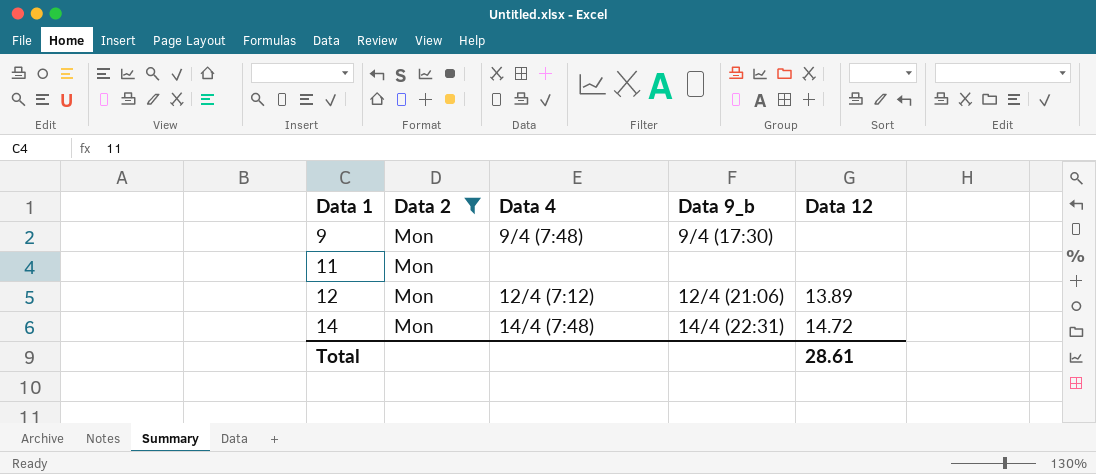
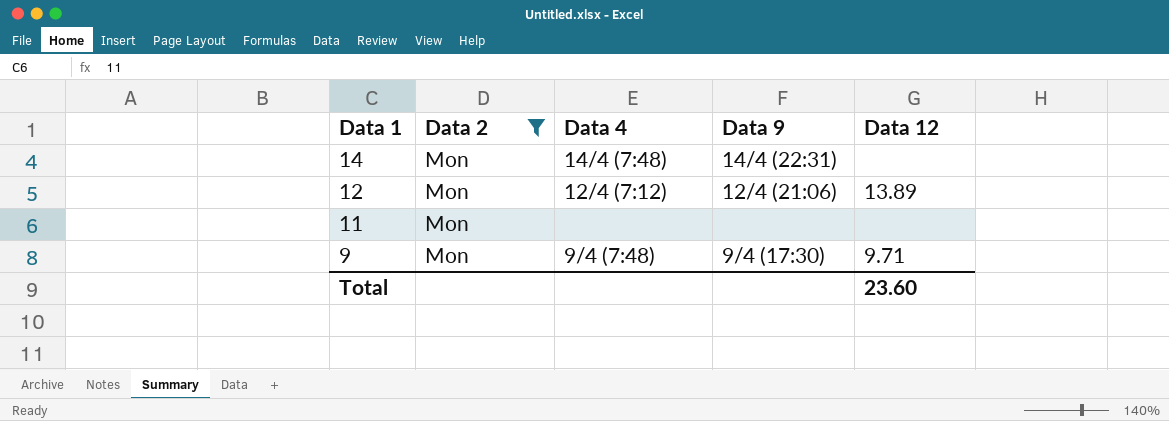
row order: Data 1 ascending -> Data 1 descending
column name: Data 9_b -> Data 9
14 | Data 12: 14.72 -> none
9 | Data 12: none -> 9.71
Total | Data 12: 28.61 -> 23.60

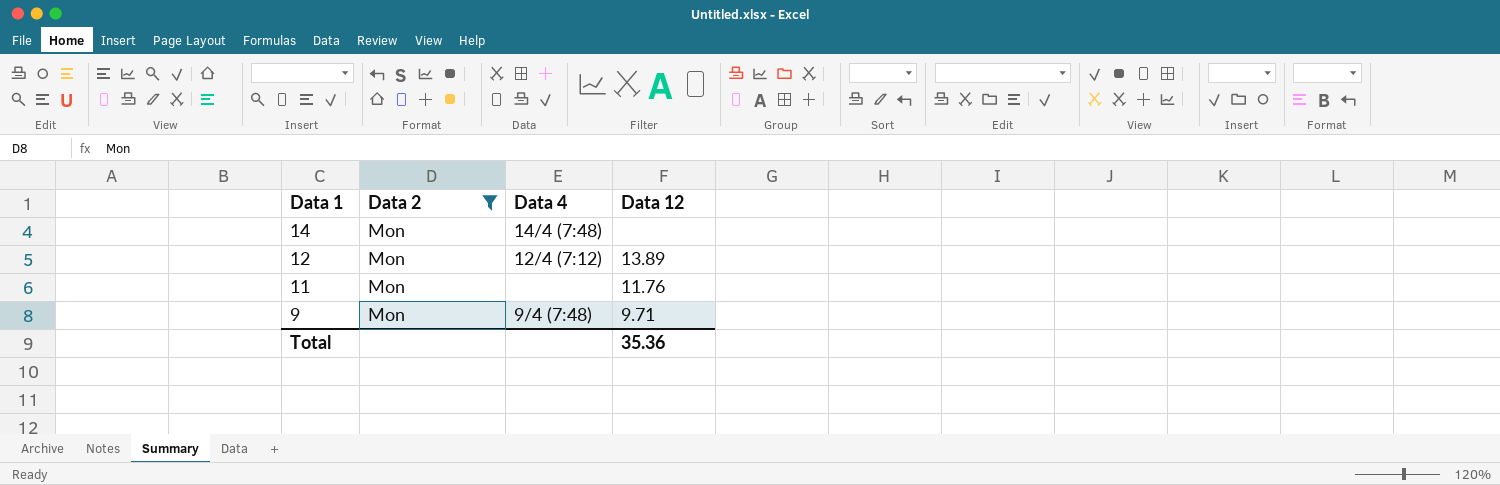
column Data 9 | position: 4 -> none
11 | Data 12: none -> 11.76
Total | Data 12: 23.60 -> 35.36

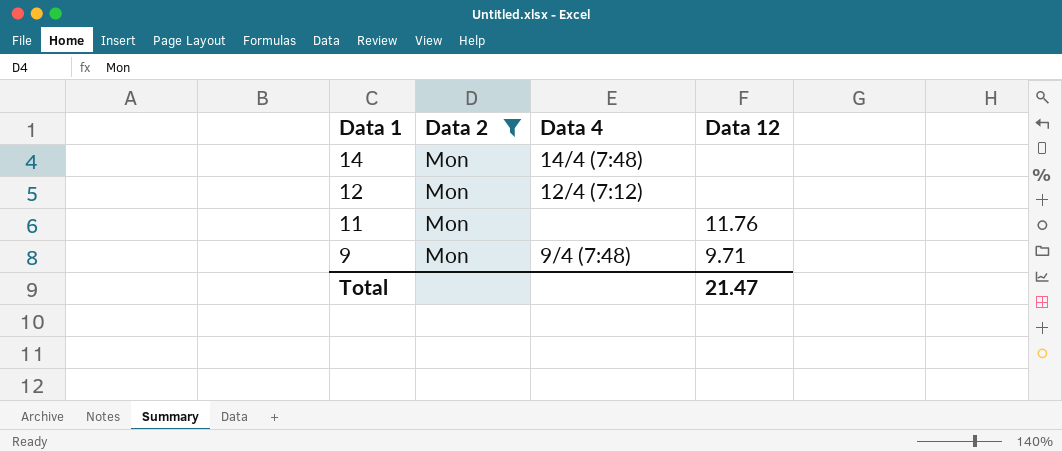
12 | Data 12: 13.89 -> none
Total | Data 12: 35.36 -> 21.47

